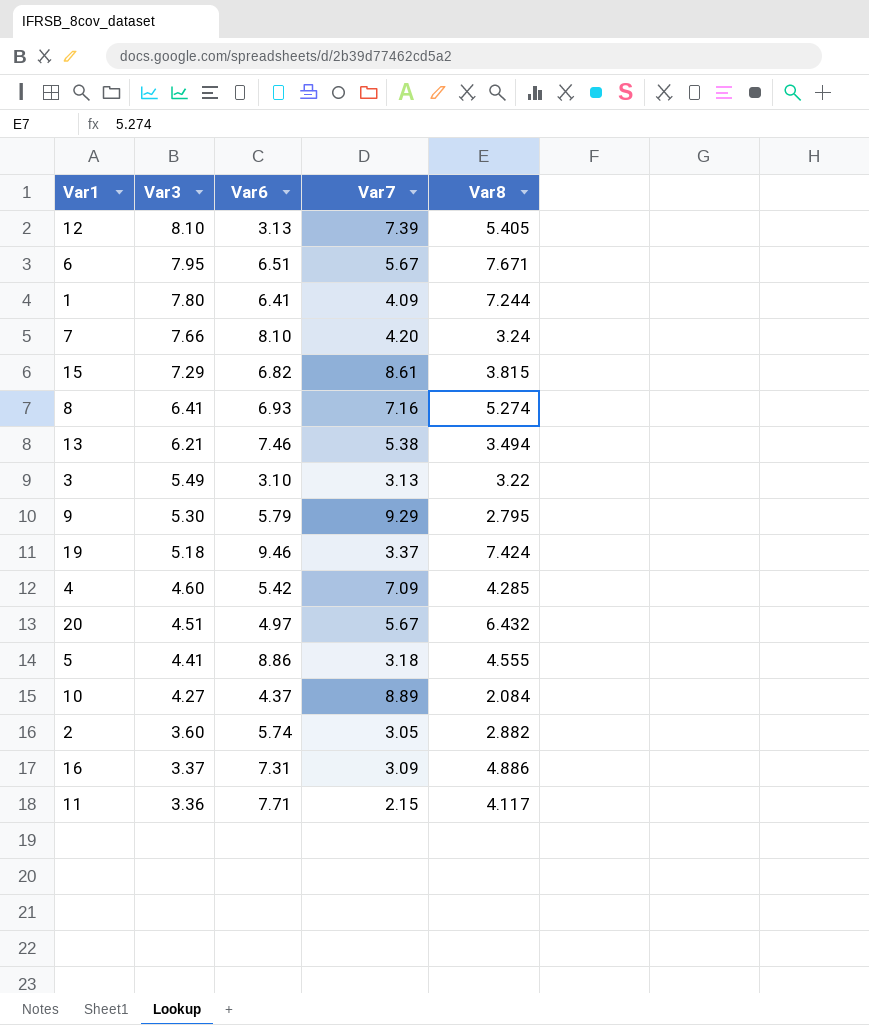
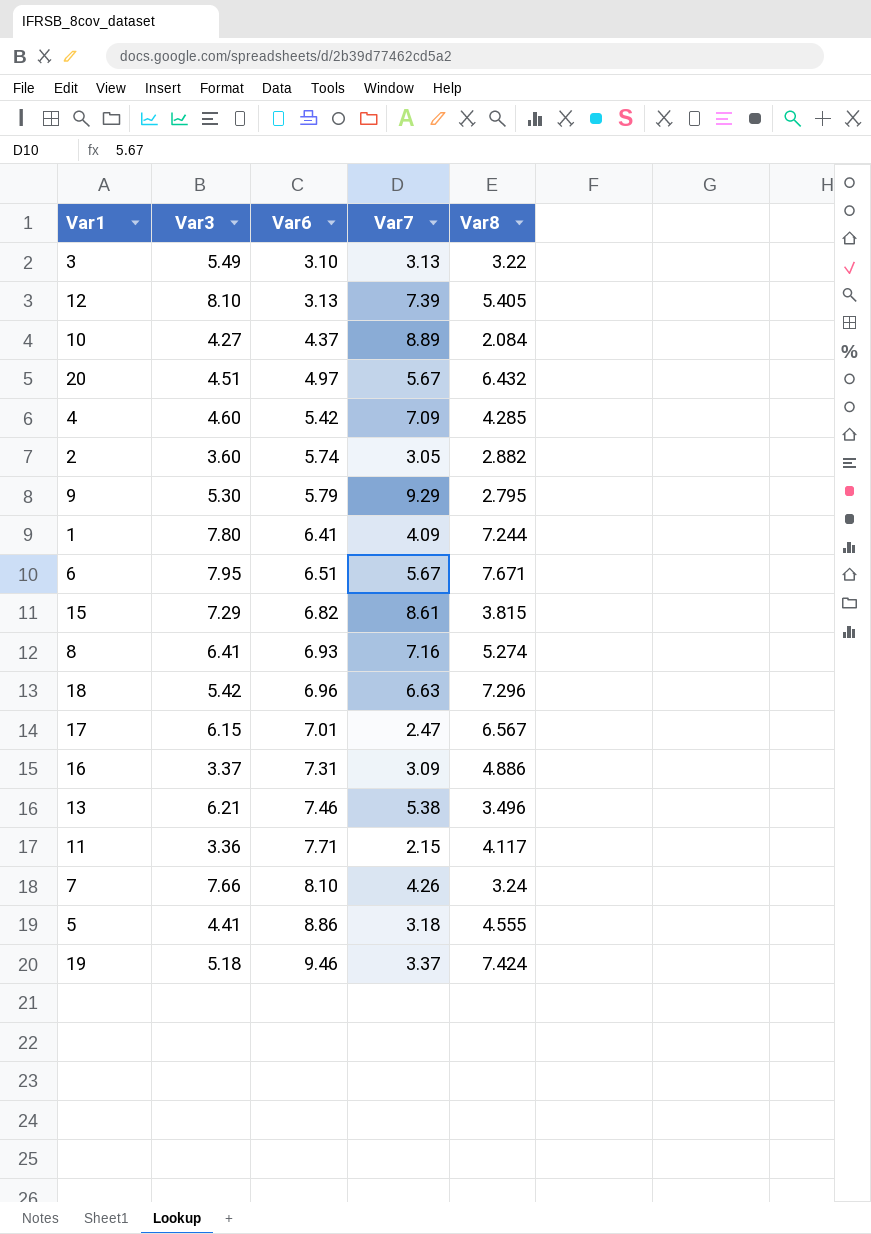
row order: Var3 descending -> Var6 ascending
row 18: none -> 5.42 | 6.96 | 6.63 | 7.296
row 17: none -> 6.15 | 7.01 | 2.47 | 6.567
13 | Var8: 3.494 -> 3.496
7 | Var7: 4.20 -> 4.26

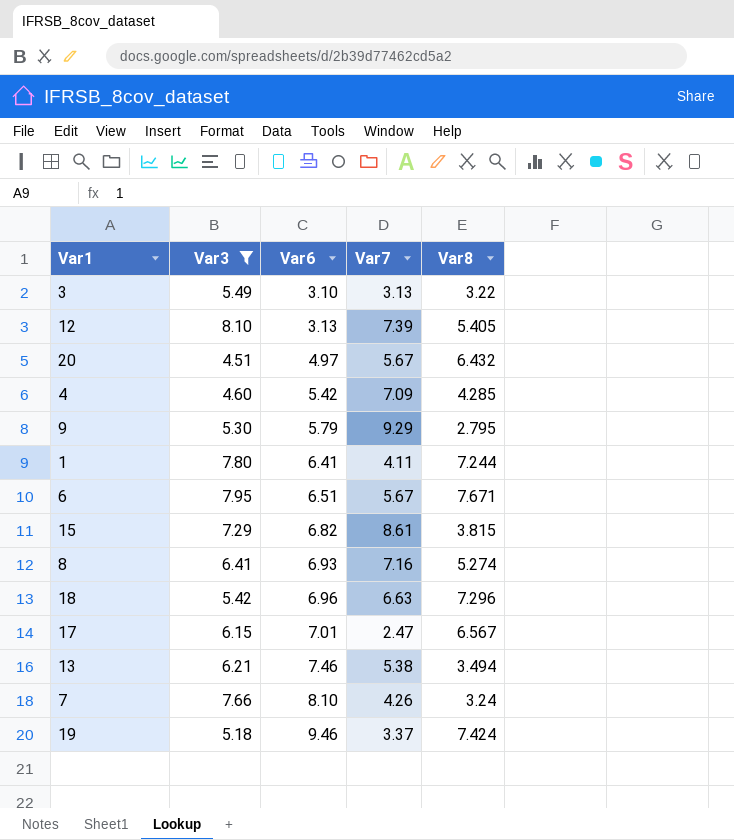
filter: none -> Var3 >= 4.51
1 | Var7: 4.09 -> 4.11
13 | Var8: 3.496 -> 3.494

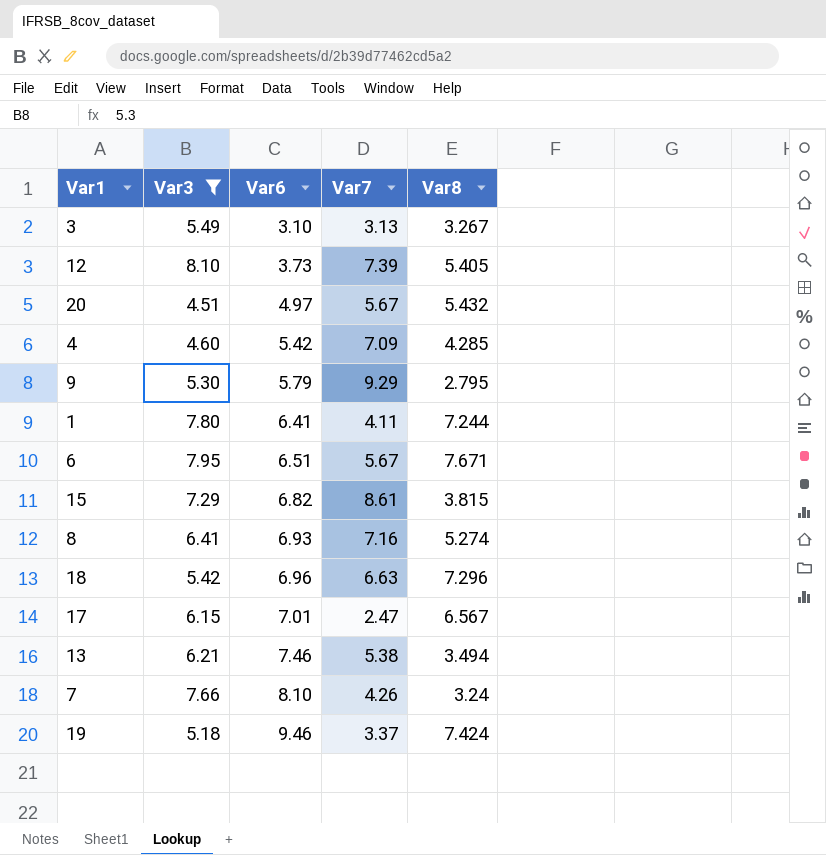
3 | Var8: 3.22 -> 3.267
12 | Var6: 3.13 -> 3.73
20 | Var8: 6.432 -> 5.432

